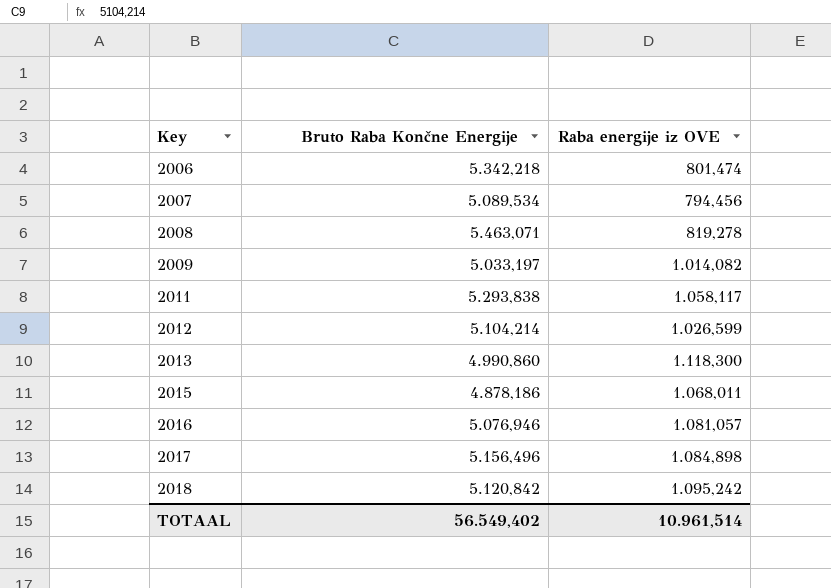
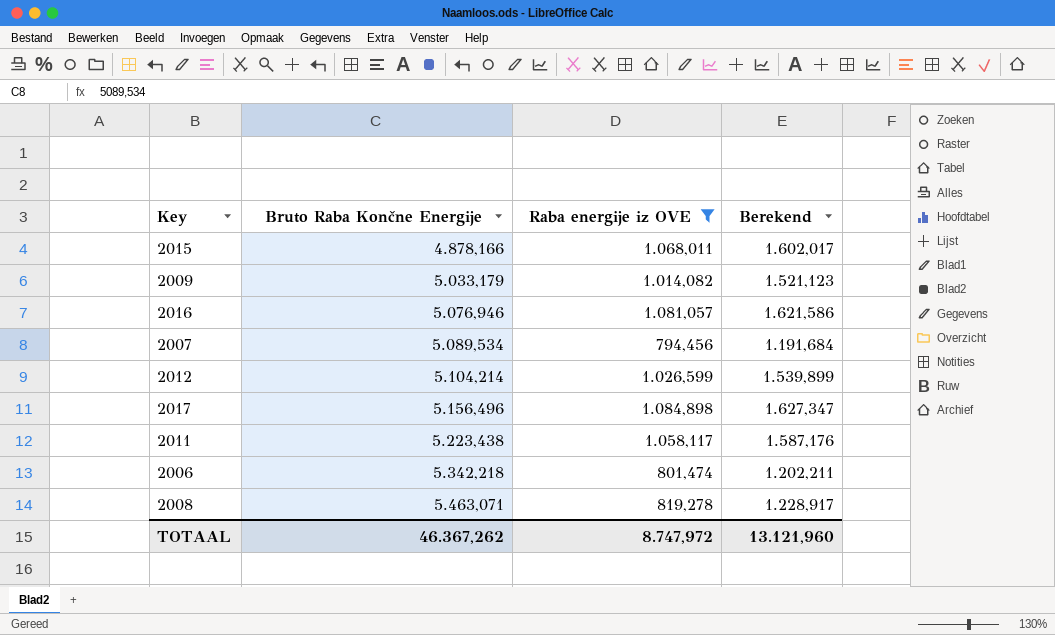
filter: none -> Raba energije iz OVE <= 1.084,898
row order: Key ascending -> Bruto Raba Končne Energije ascending
column Berekend | formula: none -> [Raba energije iz OVE] * 1,5
2015 | Bruto Raba Končne Energije: 4.878,186 -> 4.878,166
2009 | Bruto Raba Končne Energije: 5.033,197 -> 5.033,179
2011 | Bruto Raba Končne Energije: 5.293,838 -> 5.223,438
TOTAAL | Bruto Raba Končne Energije: 56.549,402 -> 46.367,262
TOTAAL | Raba energije iz OVE: 10.961,514 -> 8.747,972

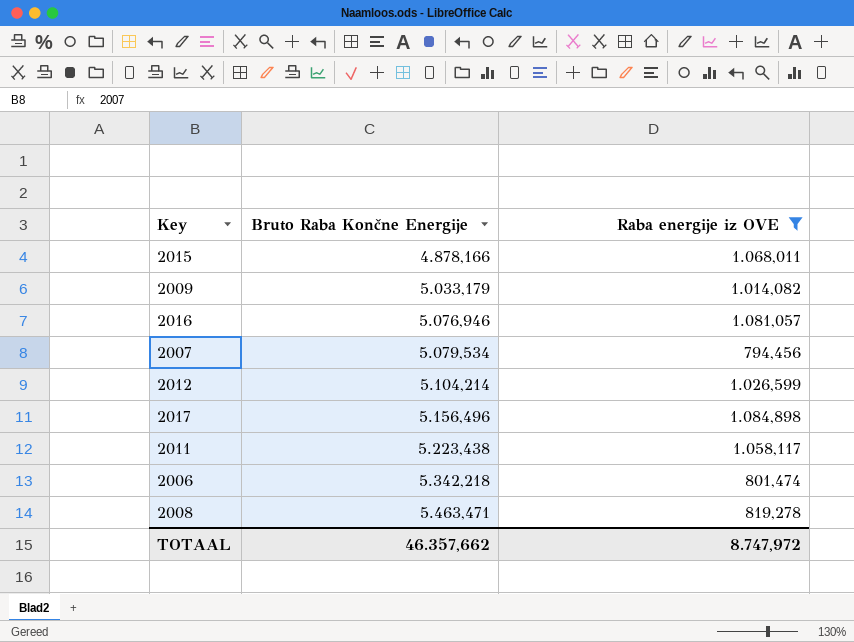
column Berekend | formula: [Raba energije iz OVE] * 1,5 -> none
2007 | Bruto Raba Končne Energije: 5.089,534 -> 5.079,534
2008 | Bruto Raba Končne Energije: 5.463,071 -> 5.463,471
TOTAAL | Bruto Raba Končne Energije: 46.367,262 -> 46.357,662

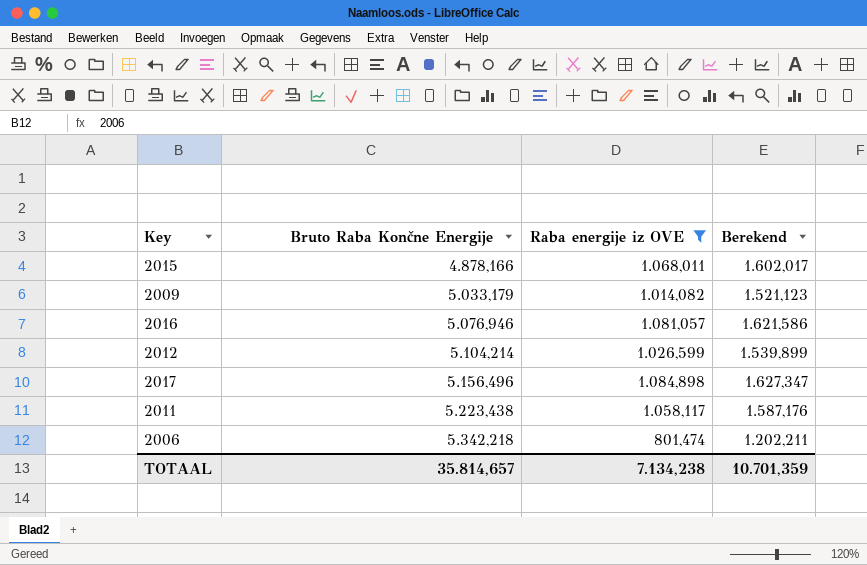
column Berekend | formula: none -> [Raba energije iz OVE] * 1,5
row 2007: 5.079,534 | 794,456 -> none
row 2008: 5.463,471 | 819,278 -> none
TOTAAL | Bruto Raba Končne Energije: 46.357,662 -> 35.814,657
TOTAAL | Raba energije iz OVE: 8.747,972 -> 7.134,238

